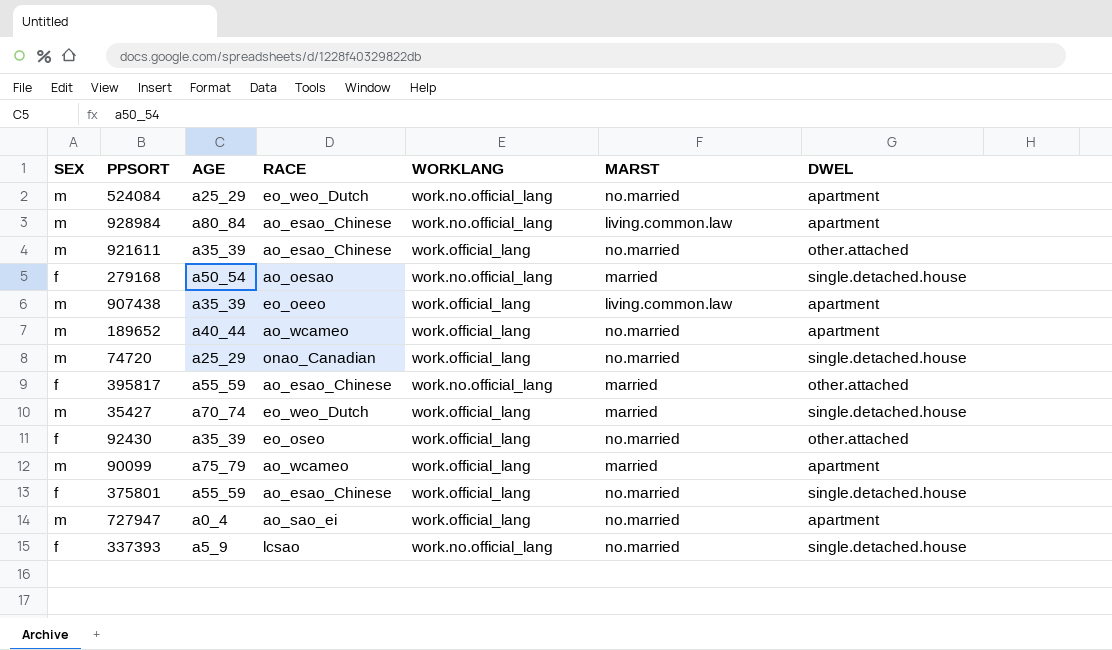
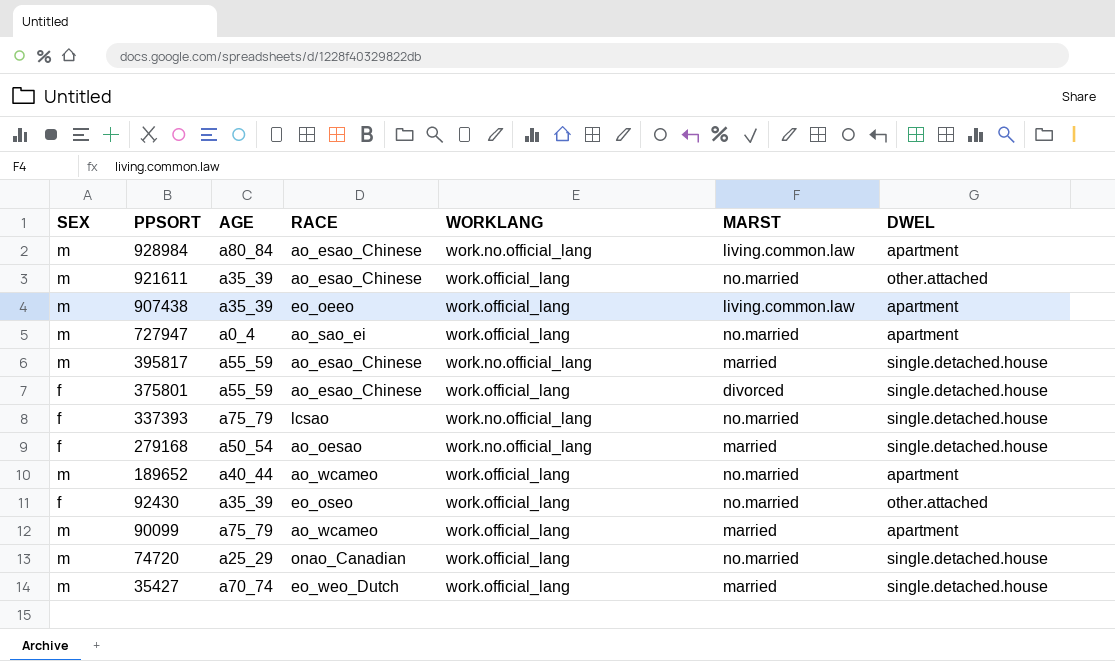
row order: none -> PPSORT descending
row 524084: m | a25_29 | eo_weo_Dutch | work.no.official_lang | no.married | apartment -> none
395817 | SEX: f -> m
395817 | DWEL: other.attached -> single.detached.house
375801 | MARST: no.married -> divorced
337393 | AGE: a5_9 -> a75_79

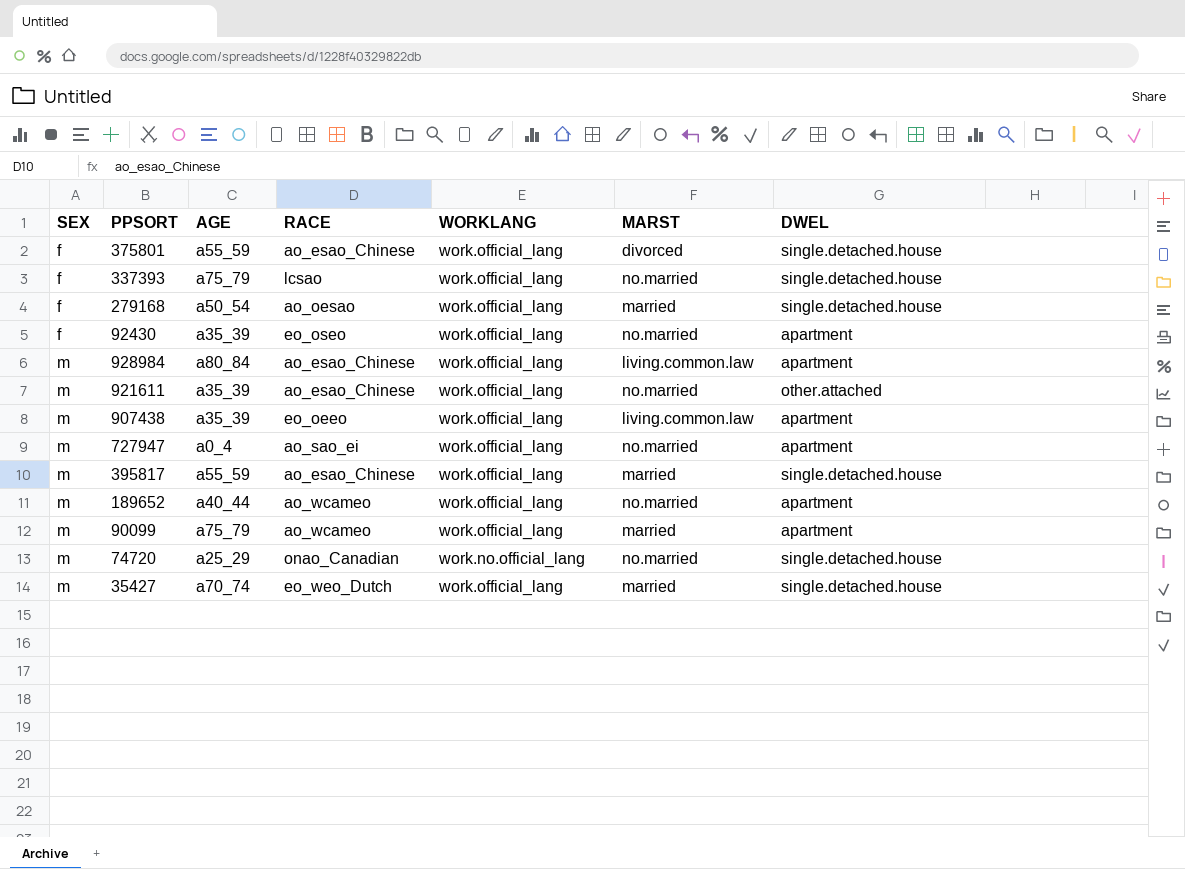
row order: PPSORT descending -> SEX ascending
337393 | WORKLANG: work.no.official_lang -> work.official_lang
279168 | WORKLANG: work.no.official_lang -> work.official_lang
92430 | DWEL: other.attached -> apartment
928984 | WORKLANG: work.no.official_lang -> work.official_lang
395817 | WORKLANG: work.no.official_lang -> work.official_lang
74720 | WORKLANG: work.official_lang -> work.no.official_lang

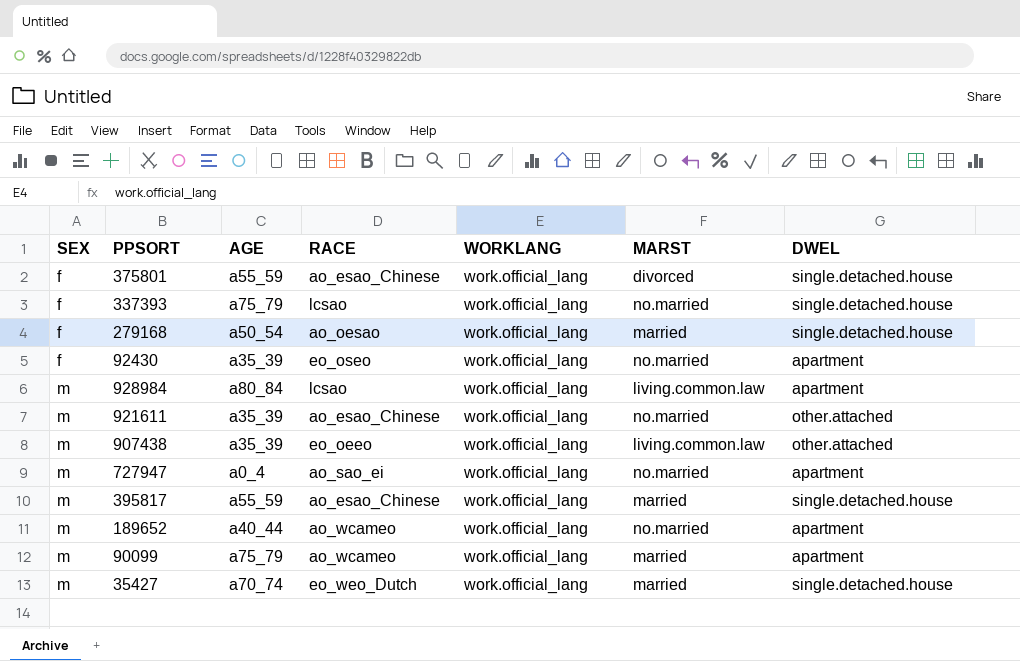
row 74720: m | a25_29 | onao_Canadian | work.no.official_lang | no.married | single.detached.house -> none
928984 | RACE: ao_esao_Chinese -> lcsao
907438 | DWEL: apartment -> other.attached

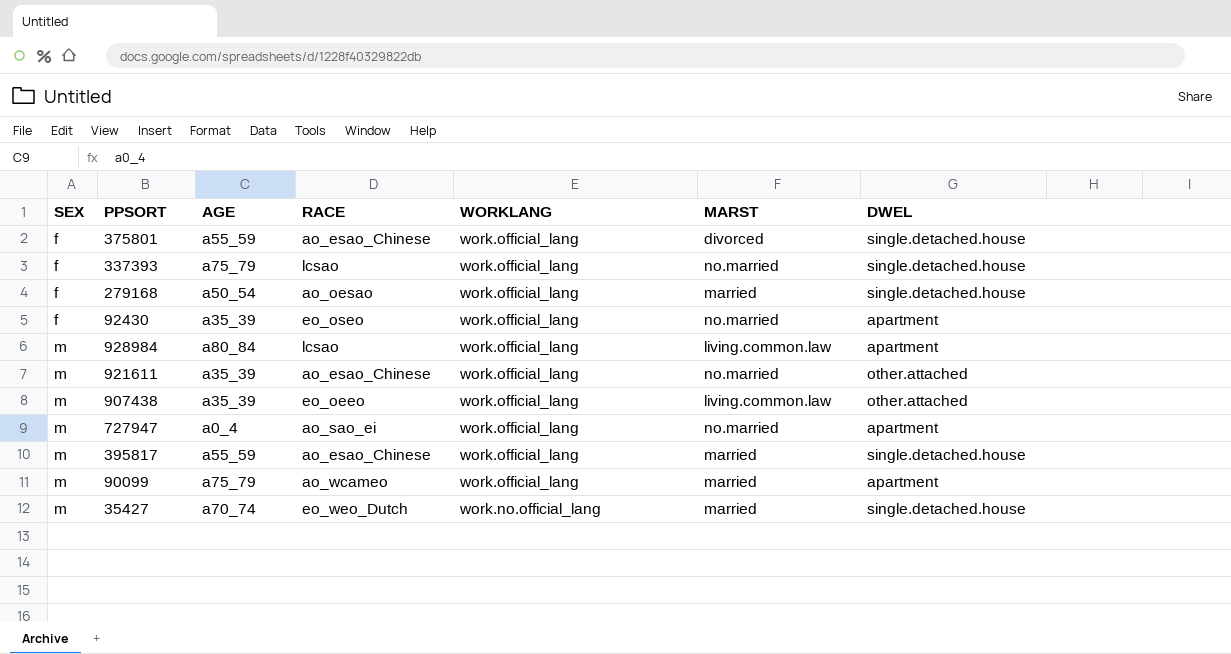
row 189652: m | a40_44 | ao_wcameo | work.official_lang | no.married | apartment -> none
35427 | WORKLANG: work.official_lang -> work.no.official_lang

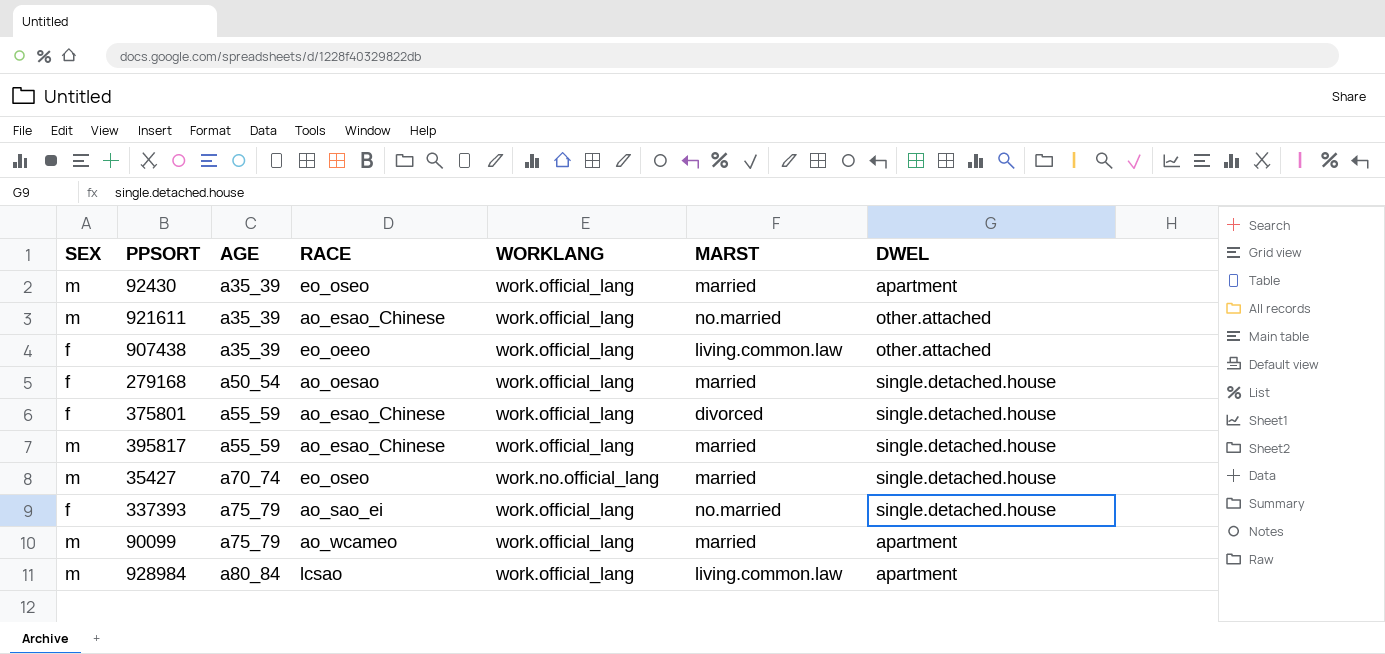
row order: SEX ascending -> AGE ascending
row 727947: m | a0_4 | ao_sao_ei | work.official_lang | no.married | apartment -> none
92430 | SEX: f -> m
92430 | MARST: no.married -> married
907438 | SEX: m -> f
35427 | RACE: eo_weo_Dutch -> eo_oseo
337393 | RACE: lcsao -> ao_sao_ei

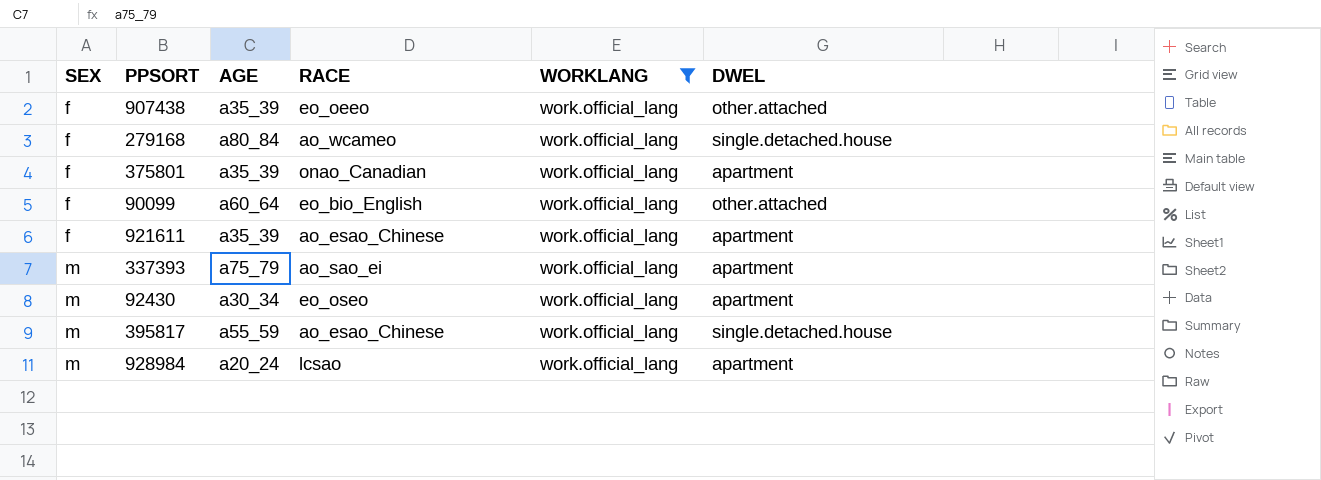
filter: none -> WORKLANG = work.official_lang
row order: AGE ascending -> SEX ascending
column MARST | position: 6 -> none
279168 | AGE: a50_54 -> a80_84
279168 | RACE: ao_oesao -> ao_wcameo
375801 | AGE: a55_59 -> a35_39
375801 | RACE: ao_esao_Chinese -> onao_Canadian
375801 | DWEL: single.detached.house -> apartment
90099 | SEX: m -> f
90099 | AGE: a75_79 -> a60_64
90099 | RACE: ao_wcameo -> eo_bio_English
90099 | DWEL: apartment -> other.attached
921611 | SEX: m -> f
921611 | DWEL: other.attached -> apartment
337393 | SEX: f -> m
337393 | DWEL: single.detached.house -> apartment
92430 | AGE: a35_39 -> a30_34
928984 | AGE: a80_84 -> a20_24

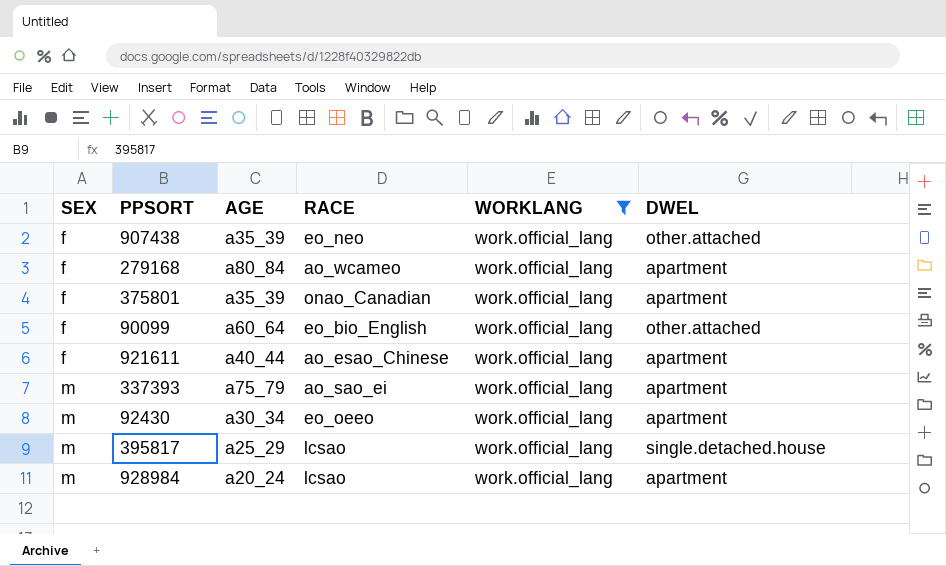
907438 | RACE: eo_oeeo -> eo_neo
279168 | DWEL: single.detached.house -> apartment
921611 | AGE: a35_39 -> a40_44
92430 | RACE: eo_oseo -> eo_oeeo
395817 | AGE: a55_59 -> a25_29
395817 | RACE: ao_esao_Chinese -> lcsao

